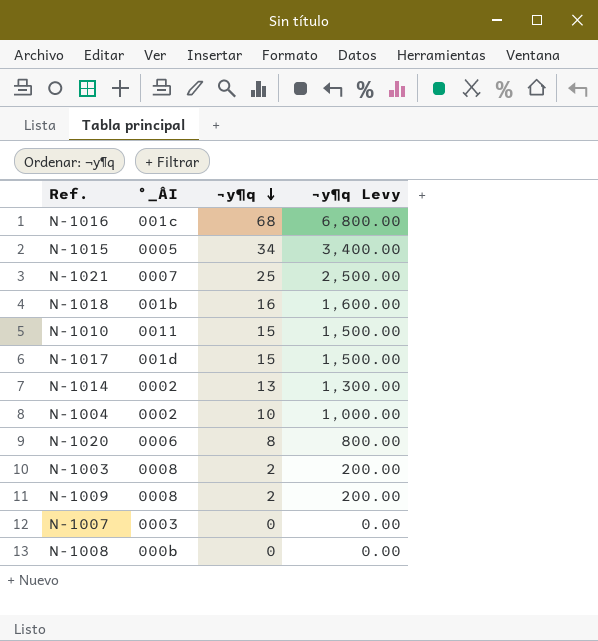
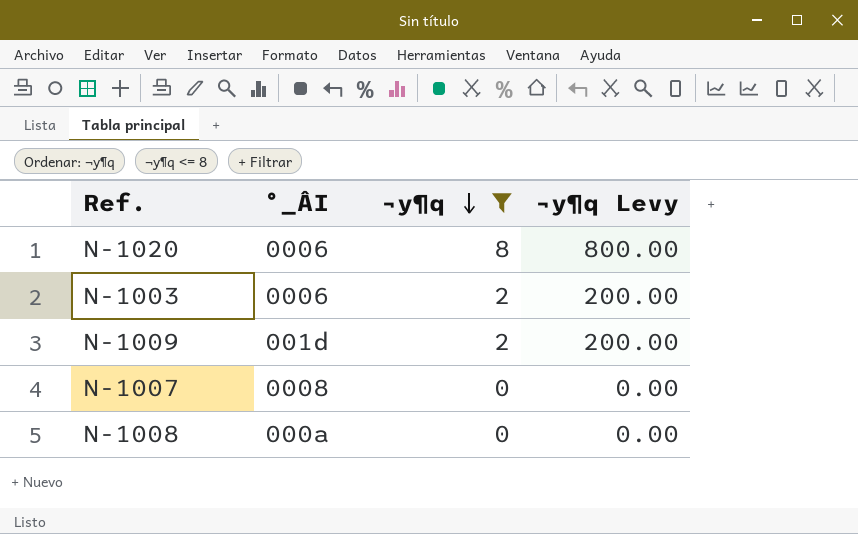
filter: none -> ¬y¶q <= 8
N-1003 | °_ÂI: 0008 -> 0006
N-1009 | °_ÂI: 0008 -> 001d
N-1007 | °_ÂI: 0003 -> 0008
N-1008 | °_ÂI: 000b -> 000a

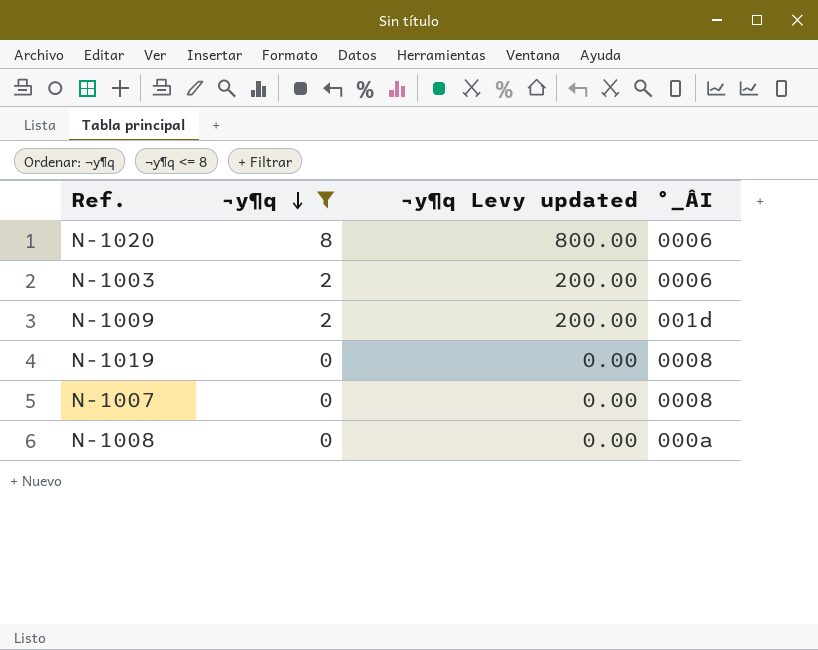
column name: ¬y¶q Levy -> ¬y¶q Levy updated
column °_ÂI | position: 2 -> 4
row N-1019: none -> 0 | 0.00 | 0008

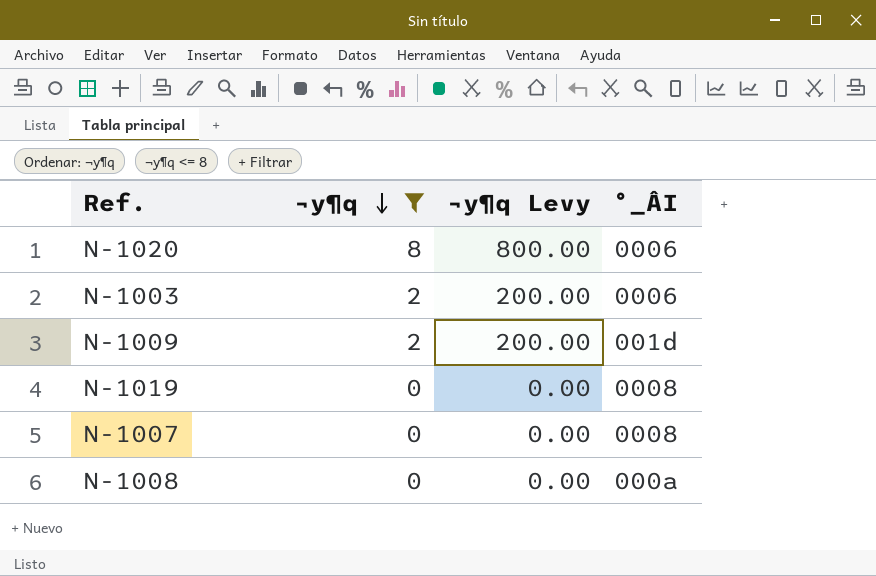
column name: ¬y¶q Levy updated -> ¬y¶q Levy

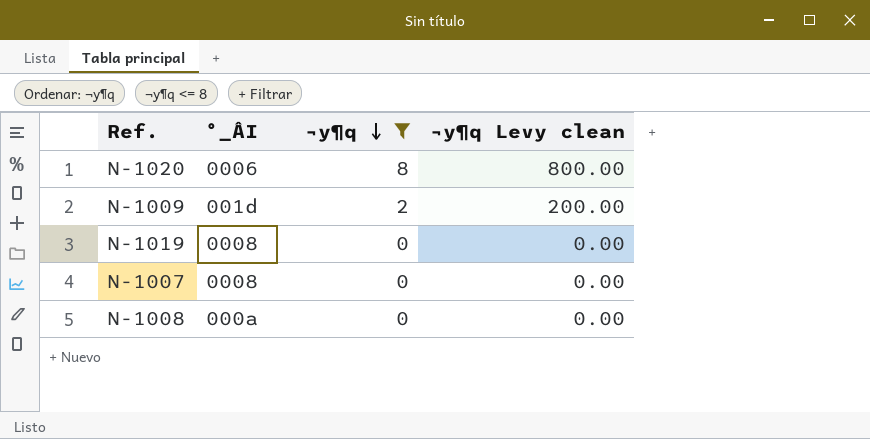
column °_ÂI | position: 4 -> 2
column name: ¬y¶q Levy -> ¬y¶q Levy clean
row N-1003: 2 | 200.00 | 0006 -> none

